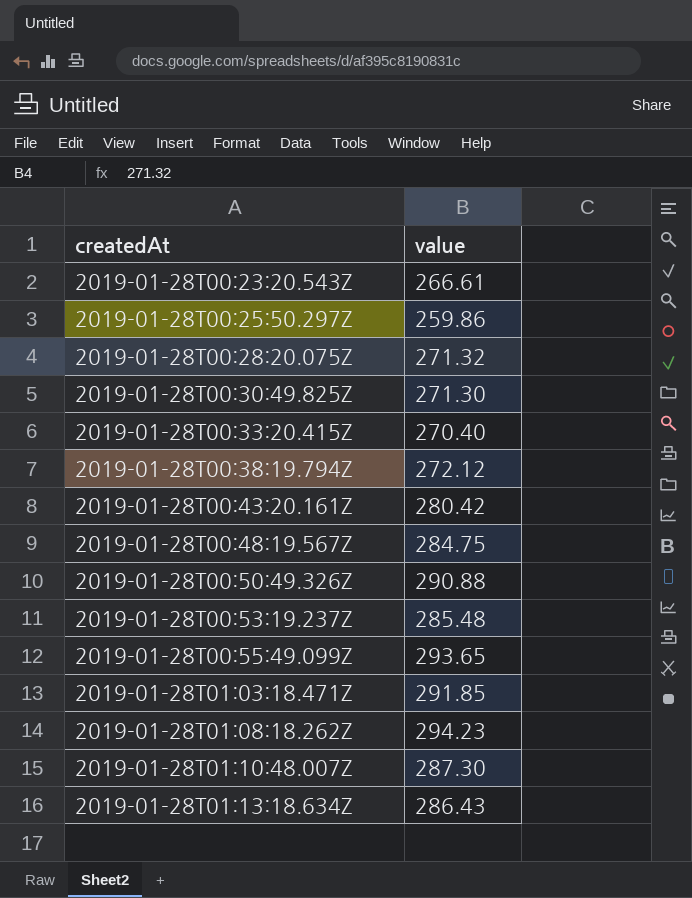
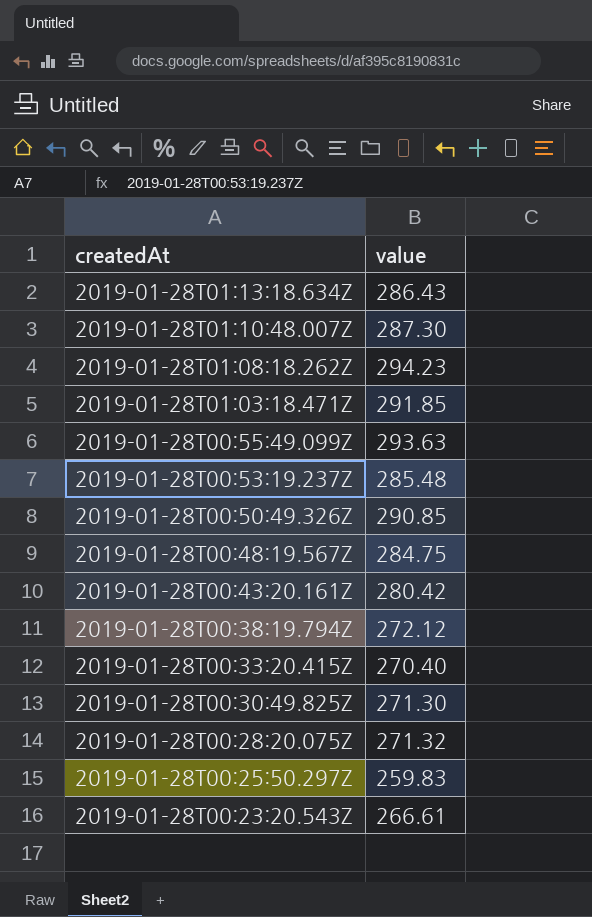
row order: createdAt ascending -> createdAt descending
2019-01-28T00:55:49.099Z | value: 293.65 -> 293.63
2019-01-28T00:50:49.326Z | value: 290.88 -> 290.85
2019-01-28T00:25:50.297Z | value: 259.86 -> 259.83

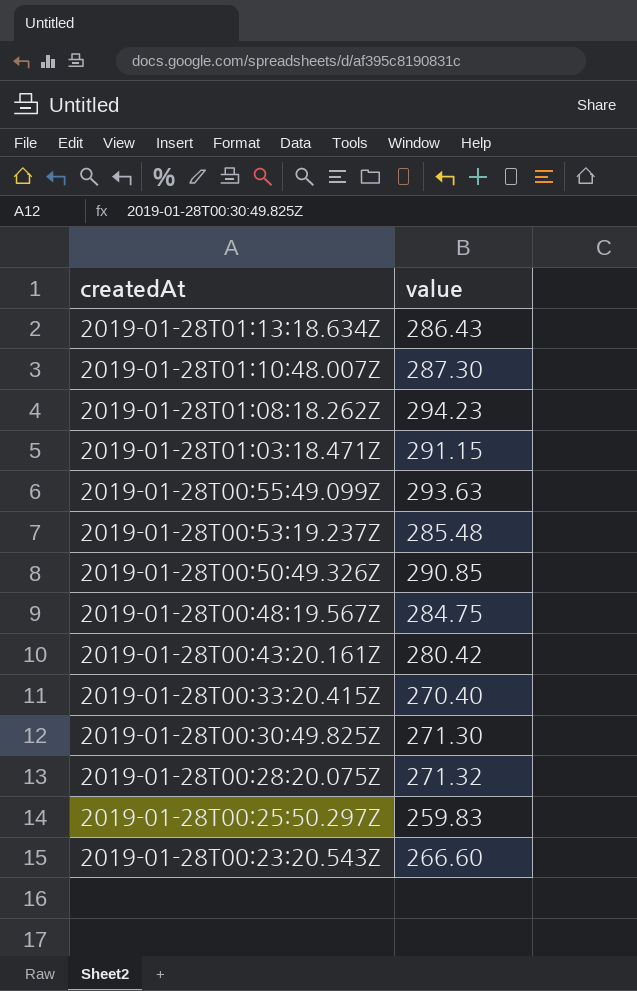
row 2019-01-28T00:38:19.794Z: 272.12 -> none
2019-01-28T01:03:18.471Z | value: 291.85 -> 291.15
2019-01-28T00:23:20.543Z | value: 266.61 -> 266.60

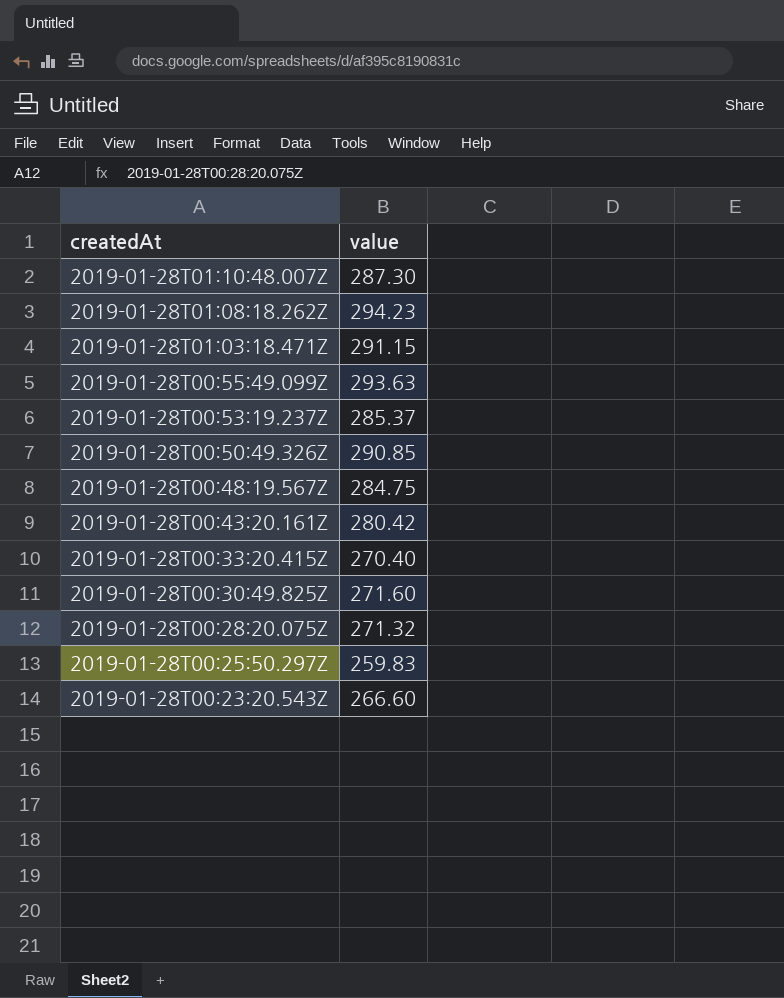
row 2019-01-28T01:13:18.634Z: 286.43 -> none
2019-01-28T00:53:19.237Z | value: 285.48 -> 285.37
2019-01-28T00:30:49.825Z | value: 271.30 -> 271.60

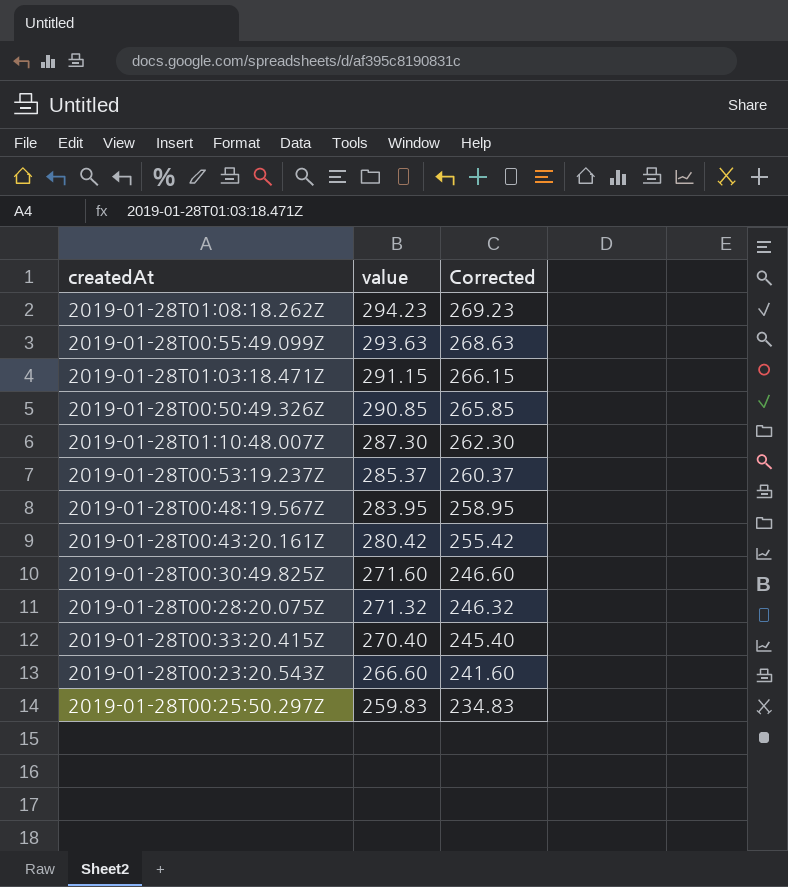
row order: createdAt descending -> value descending
column Corrected | formula: none -> [value] - 25
2019-01-28T00:48:19.567Z | value: 284.75 -> 283.95

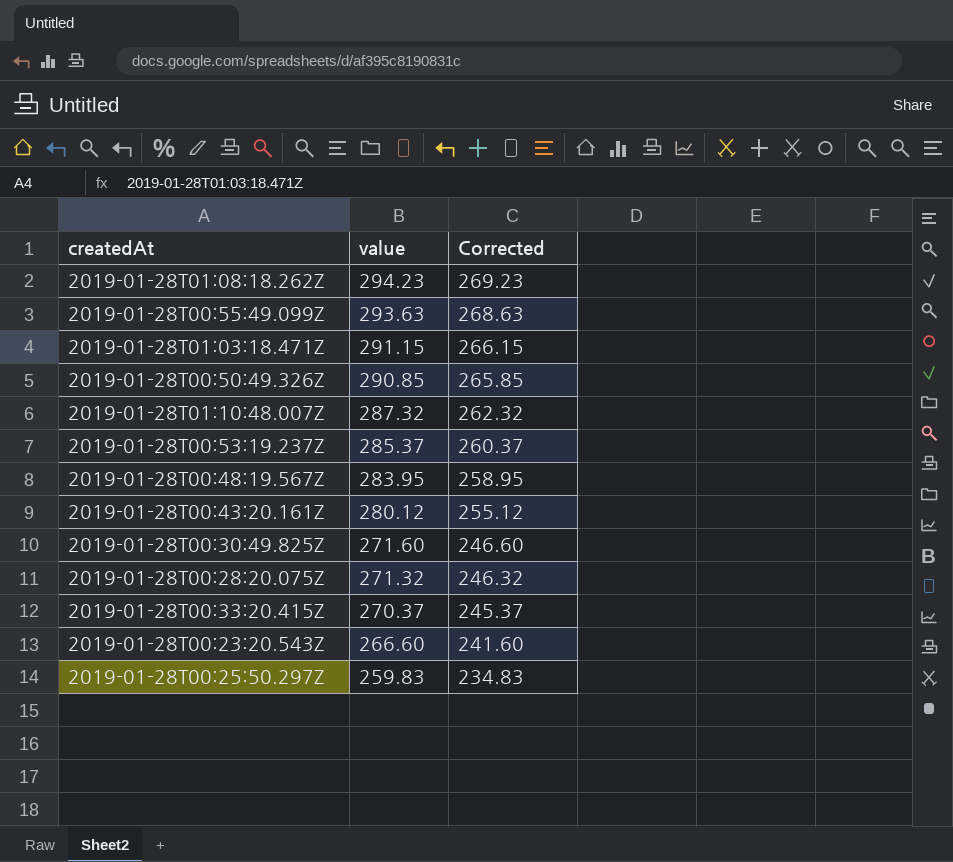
2019-01-28T01:10:48.007Z | value: 287.30 -> 287.32
2019-01-28T01:10:48.007Z | Corrected: 262.30 -> 262.32
2019-01-28T00:43:20.161Z | value: 280.42 -> 280.12
2019-01-28T00:43:20.161Z | Corrected: 255.42 -> 255.12
2019-01-28T00:33:20.415Z | value: 270.40 -> 270.37
2019-01-28T00:33:20.415Z | Corrected: 245.40 -> 245.37

